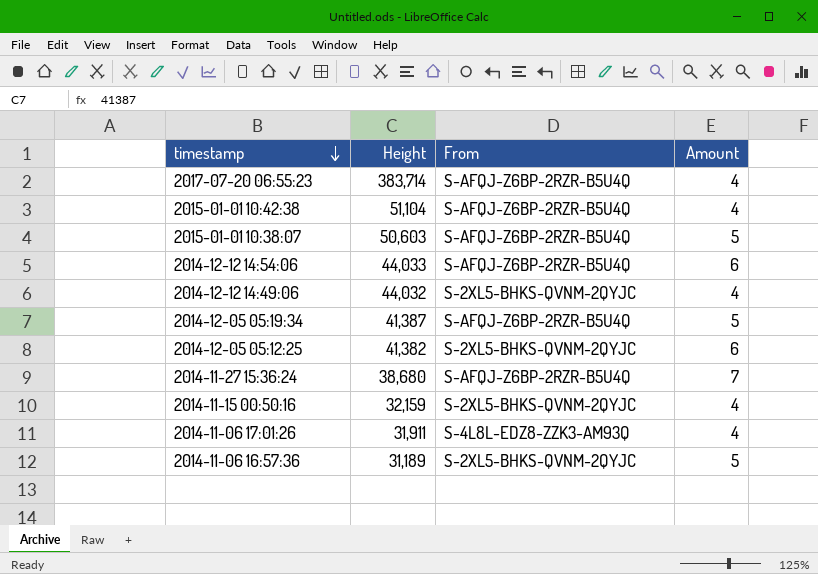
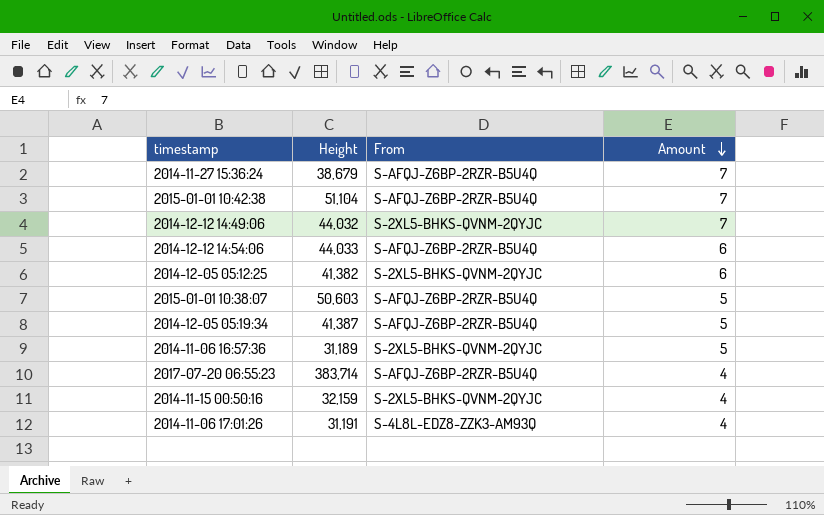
row order: timestamp descending -> Amount descending
2014-11-27 15:36:24 | Height: 38,680 -> 38,679
2015-01-01 10:42:38 | Amount: 4 -> 7
2014-12-12 14:49:06 | Amount: 4 -> 7
2014-11-06 17:01:26 | Height: 31,911 -> 31,191

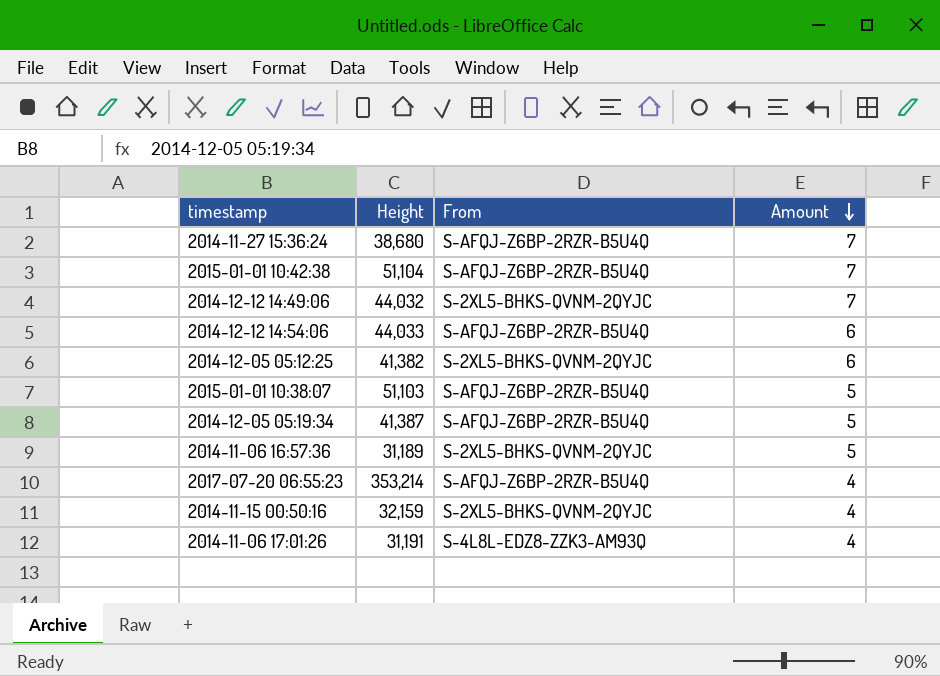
2014-11-27 15:36:24 | Height: 38,679 -> 38,680
2015-01-01 10:38:07 | Height: 50,603 -> 51,103
2017-07-20 06:55:23 | Height: 383,714 -> 353,214

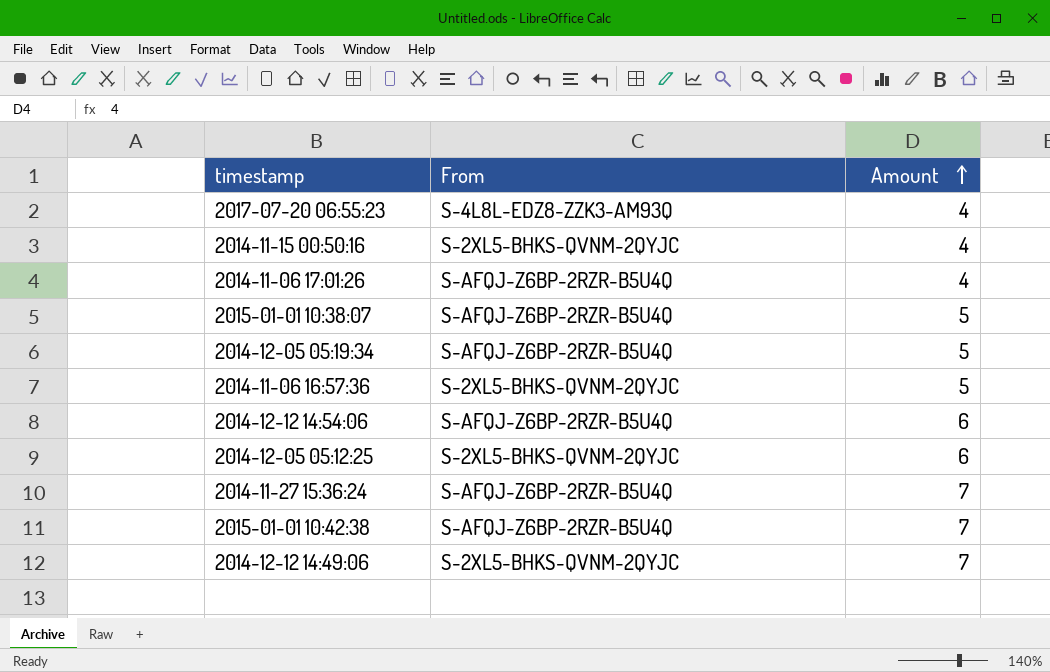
row order: Amount descending -> Amount ascending
column Height | position: 2 -> none
2017-07-20 06:55:23 | From: S-AFQJ-Z6BP-2RZR-B5U4Q -> S-4L8L-EDZ8-ZZK3-AM93Q
2014-11-06 17:01:26 | From: S-4L8L-EDZ8-ZZK3-AM93Q -> S-AFQJ-Z6BP-2RZR-B5U4Q

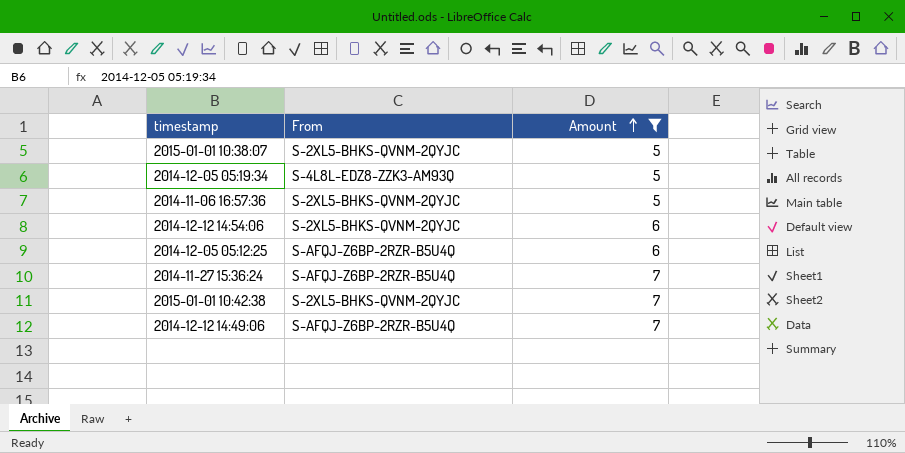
filter: none -> Amount != 4
2015-01-01 10:38:07 | From: S-AFQJ-Z6BP-2RZR-B5U4Q -> S-2XL5-BHKS-QVNM-2QYJC
2014-12-05 05:19:34 | From: S-AFQJ-Z6BP-2RZR-B5U4Q -> S-4L8L-EDZ8-ZZK3-AM93Q
2014-12-12 14:54:06 | From: S-AFQJ-Z6BP-2RZR-B5U4Q -> S-2XL5-BHKS-QVNM-2QYJC
2014-12-05 05:12:25 | From: S-2XL5-BHKS-QVNM-2QYJC -> S-AFQJ-Z6BP-2RZR-B5U4Q
2015-01-01 10:42:38 | From: S-AFQJ-Z6BP-2RZR-B5U4Q -> S-2XL5-BHKS-QVNM-2QYJC
2014-12-12 14:49:06 | From: S-2XL5-BHKS-QVNM-2QYJC -> S-AFQJ-Z6BP-2RZR-B5U4Q

